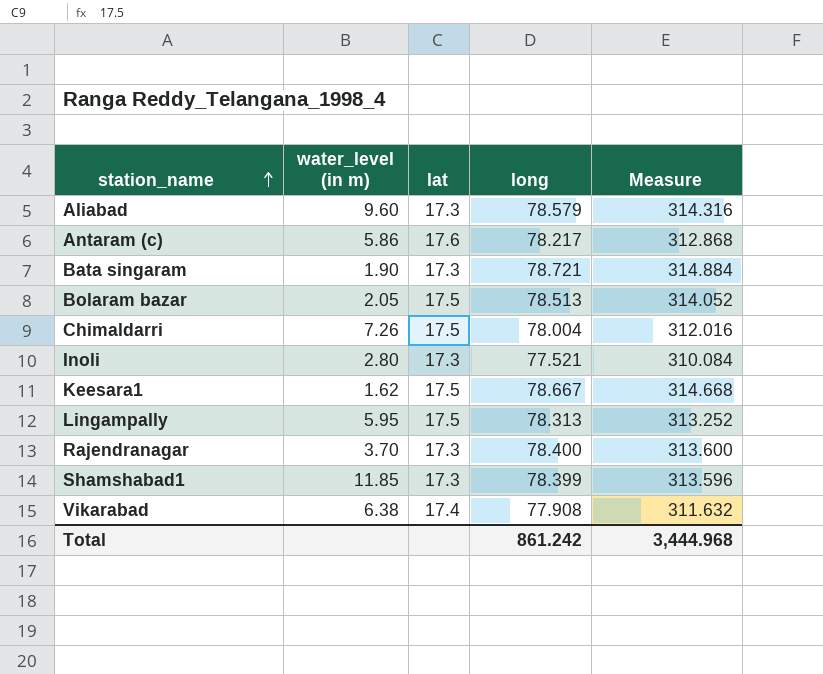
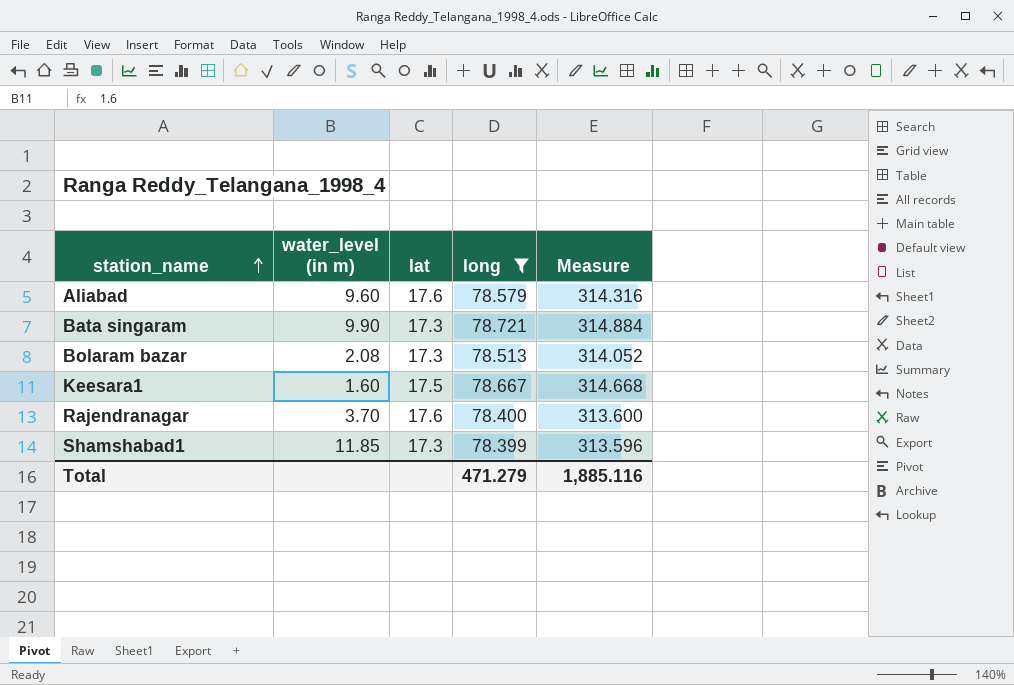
filter: none -> long >= 78.399
Aliabad | lat: 17.3 -> 17.6
Bata singaram | water_level (in m): 1.90 -> 9.90
Bolaram bazar | water_level (in m): 2.05 -> 2.08
Bolaram bazar | lat: 17.5 -> 17.3
Keesara1 | water_level (in m): 1.62 -> 1.60
Rajendranagar | lat: 17.3 -> 17.6
Total | long: 861.242 -> 471.279
Total | Measure: 3,444.968 -> 1,885.116

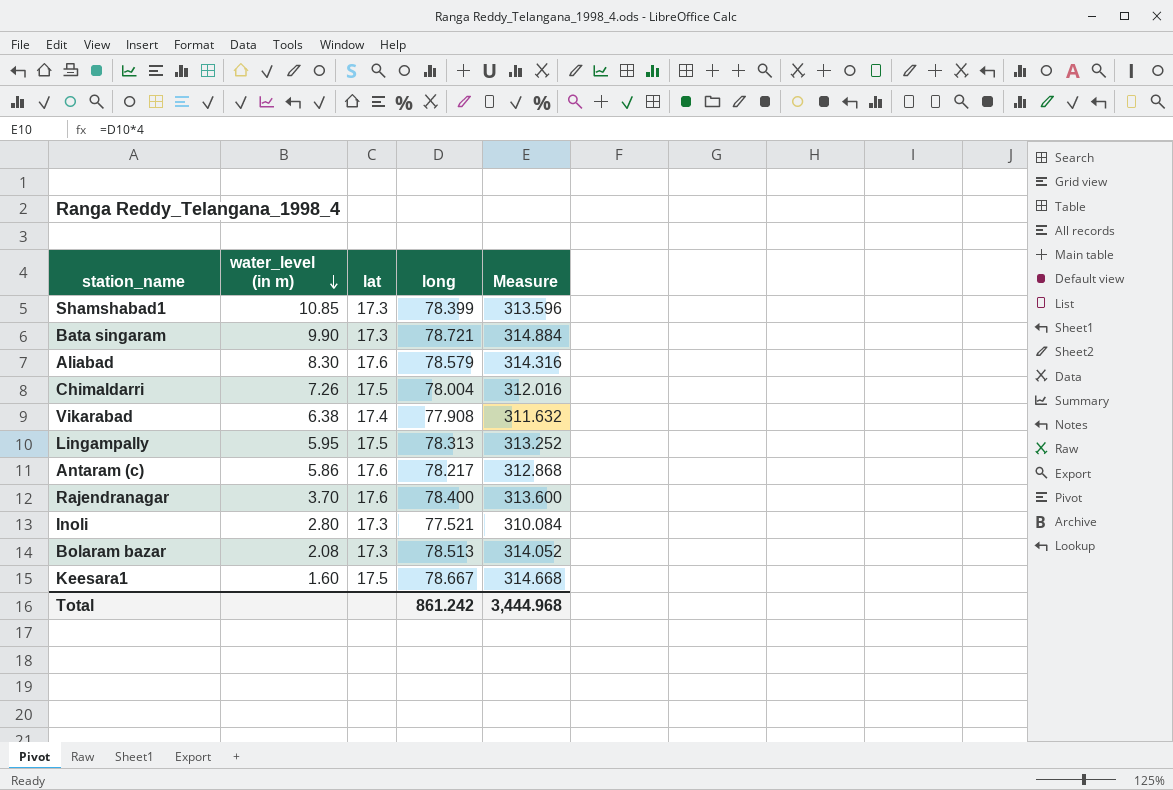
filter: long >= 78.399 -> none
row order: station_name ascending -> water_level (in m) descending
Shamshabad1 | water_level (in m): 11.85 -> 10.85
Aliabad | water_level (in m): 9.60 -> 8.30
Total | long: 471.279 -> 861.242
Total | Measure: 1,885.116 -> 3,444.968

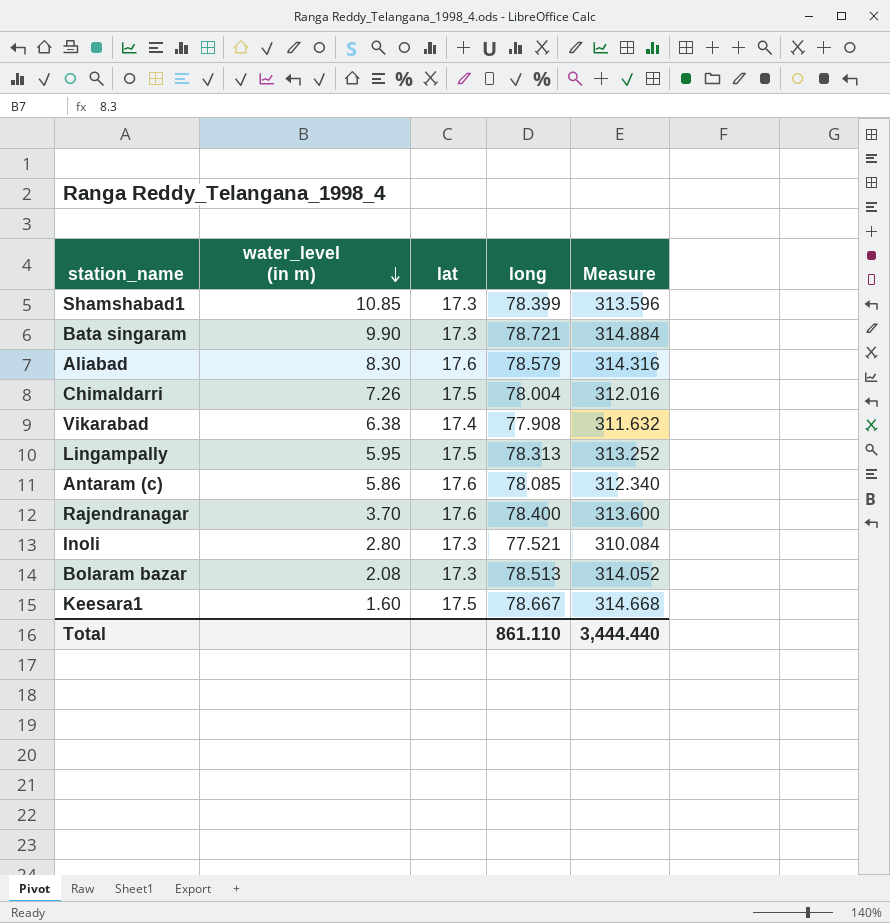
Antaram (c) | long: 78.217 -> 78.085
Antaram (c) | Measure: 312.868 -> 312.340
Total | long: 861.242 -> 861.110
Total | Measure: 3,444.968 -> 3,444.440

